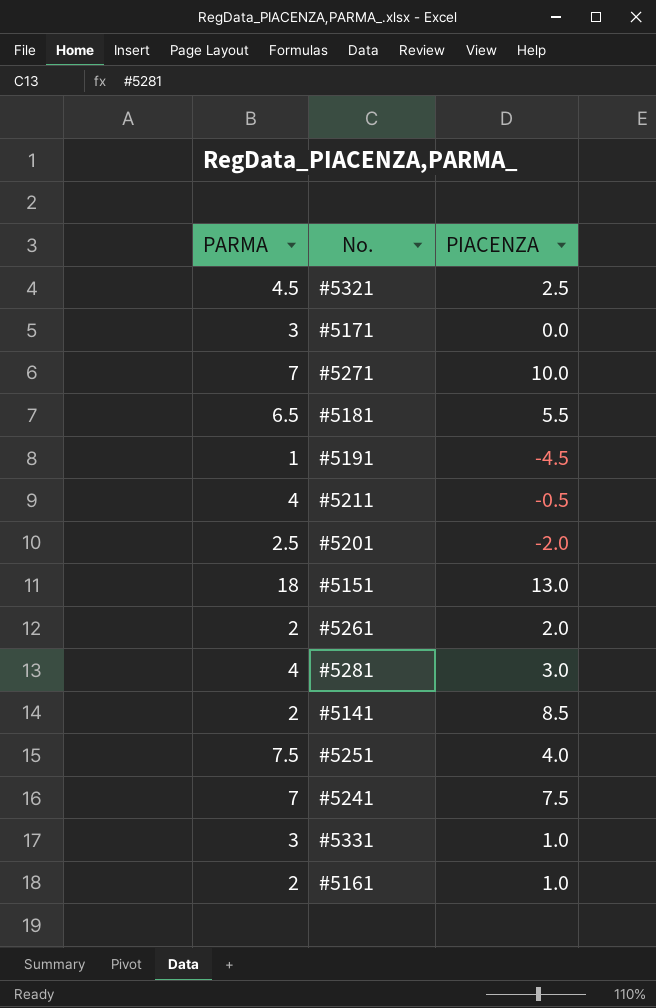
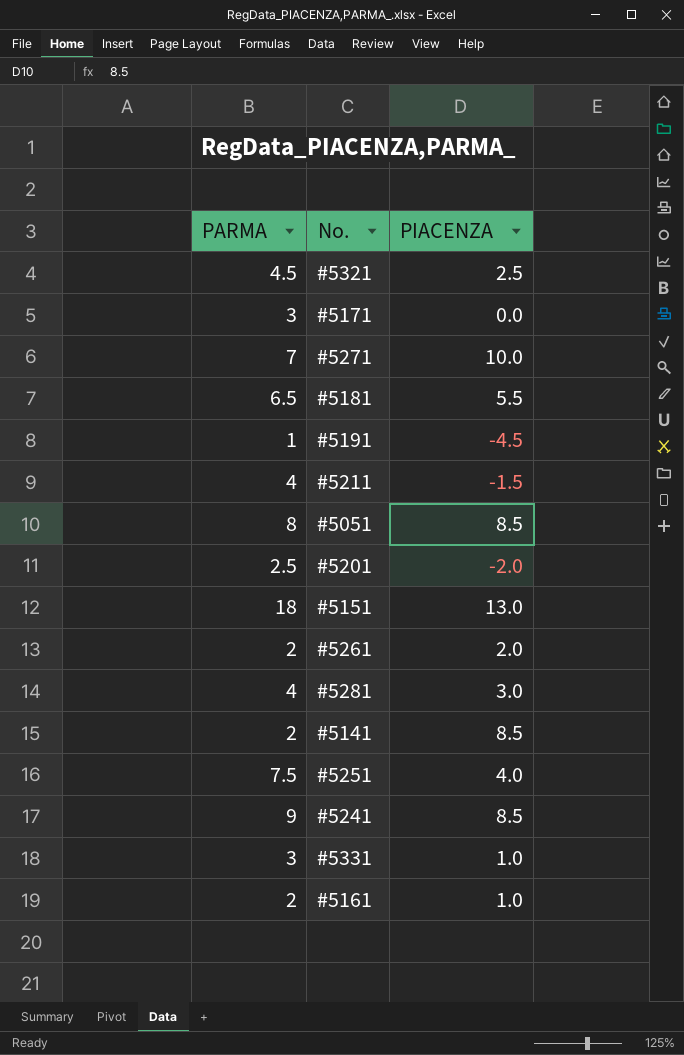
#5211 | PIACENZA: -0.5 -> -1.5
row #5051: none -> 8 | 8.5
#5241 | PARMA: 7 -> 9
#5241 | PIACENZA: 7.5 -> 8.5

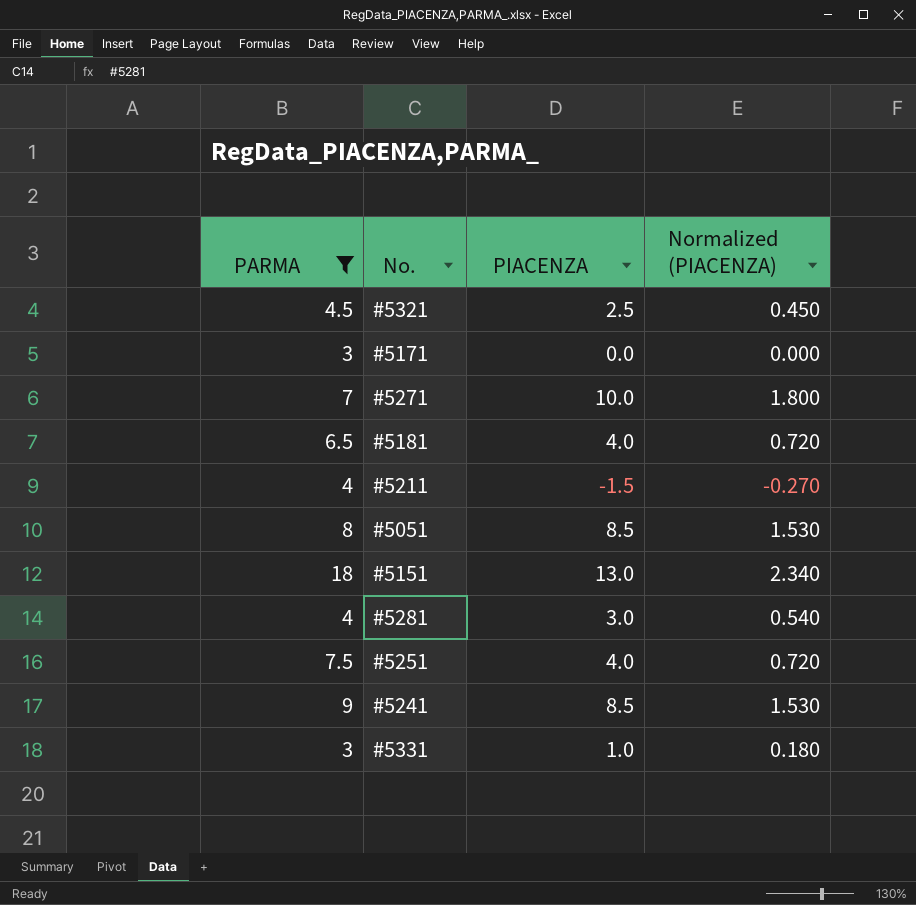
filter: none -> PARMA >= 3
column Normalized (PIACENZA) | formula: none -> [PIACENZA] * 0.18
#5181 | PIACENZA: 5.5 -> 4.0

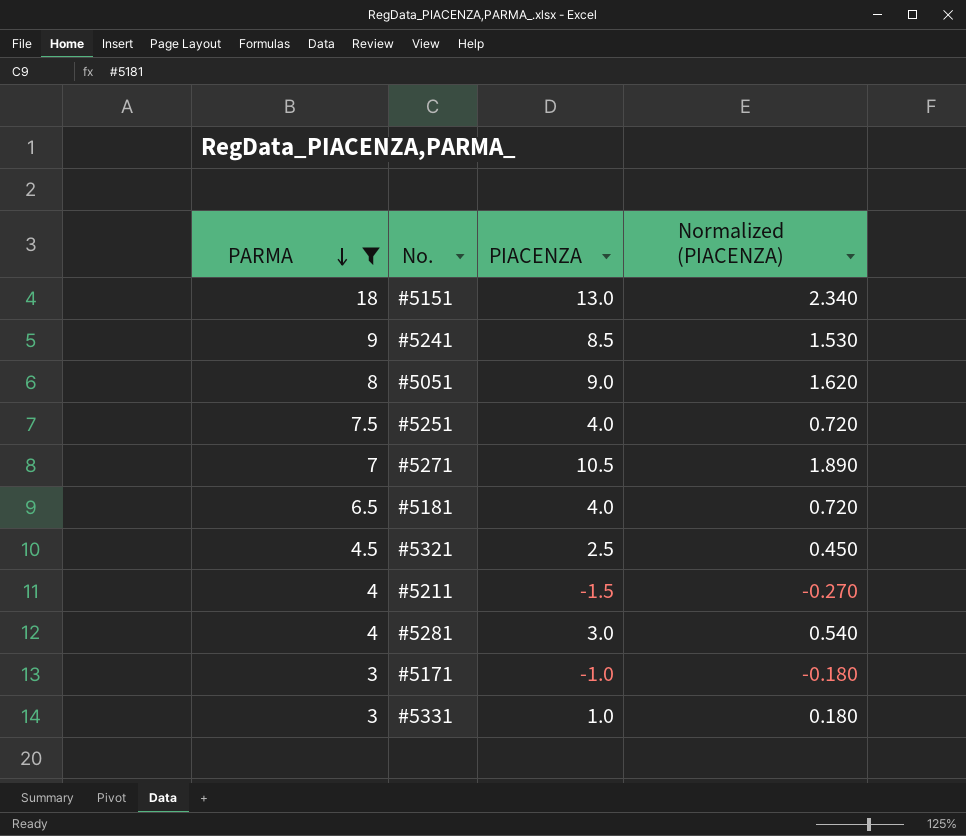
row order: none -> PARMA descending
#5051 | PIACENZA: 8.5 -> 9.0
#5051 | Normalized (PIACENZA): 1.530 -> 1.620
#5271 | PIACENZA: 10.0 -> 10.5
#5271 | Normalized (PIACENZA): 1.800 -> 1.890
#5171 | PIACENZA: 0.0 -> -1.0
#5171 | Normalized (PIACENZA): 0.000 -> -0.180

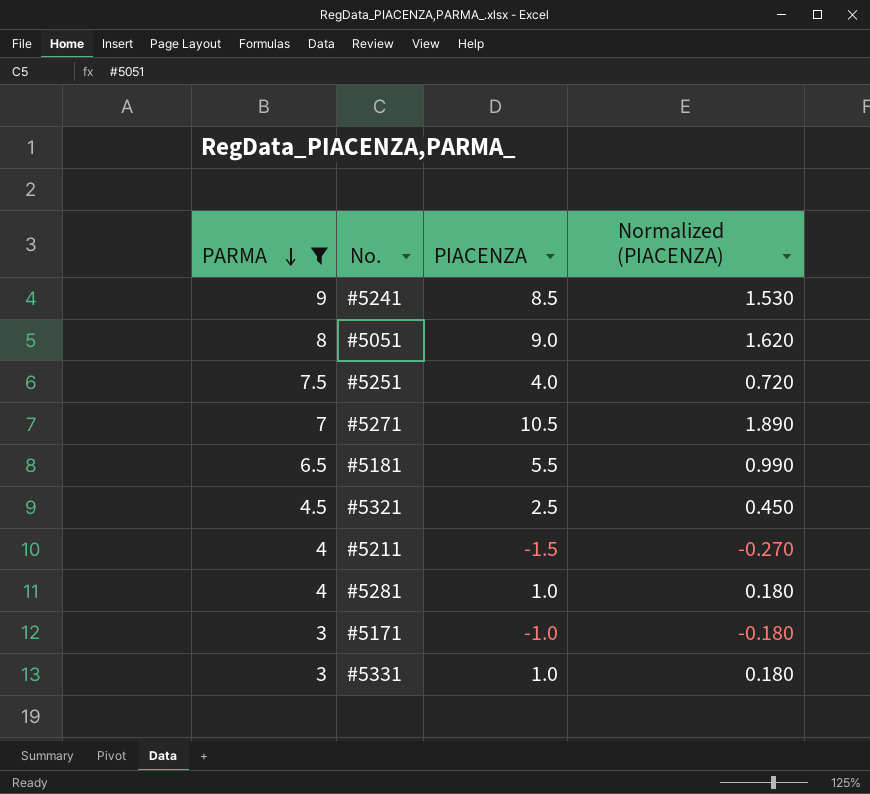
row #5151: 18 | 13.0 | 2.340 -> none
#5181 | PIACENZA: 4.0 -> 5.5
#5181 | Normalized (PIACENZA): 0.720 -> 0.990
#5281 | PIACENZA: 3.0 -> 1.0
#5281 | Normalized (PIACENZA): 0.540 -> 0.180

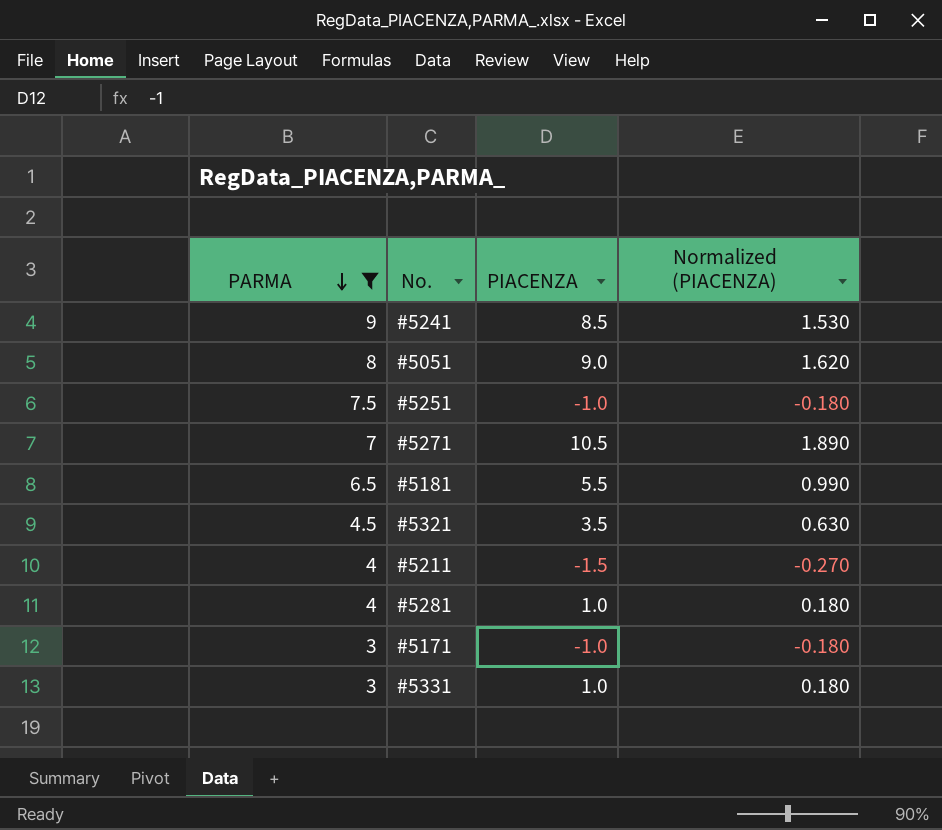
#5251 | PIACENZA: 4.0 -> -1.0
#5251 | Normalized (PIACENZA): 0.720 -> -0.180
#5321 | PIACENZA: 2.5 -> 3.5
#5321 | Normalized (PIACENZA): 0.450 -> 0.630

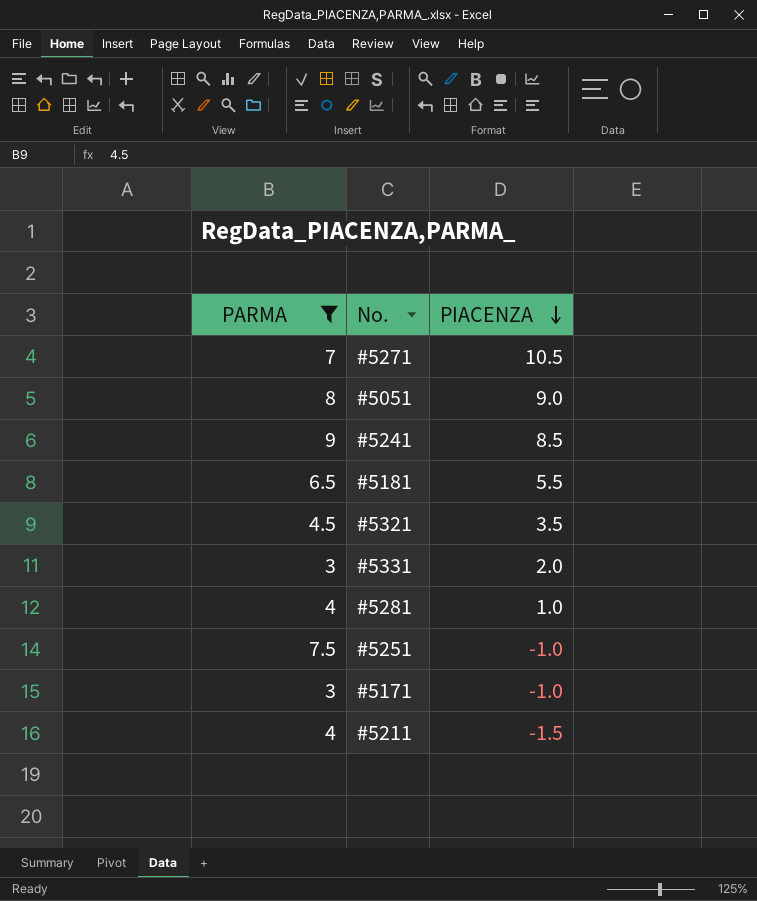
row order: PARMA descending -> PIACENZA descending
column Normalized (PIACENZA) | formula: [PIACENZA] * 0.18 -> none
#5331 | PIACENZA: 1.0 -> 2.0

